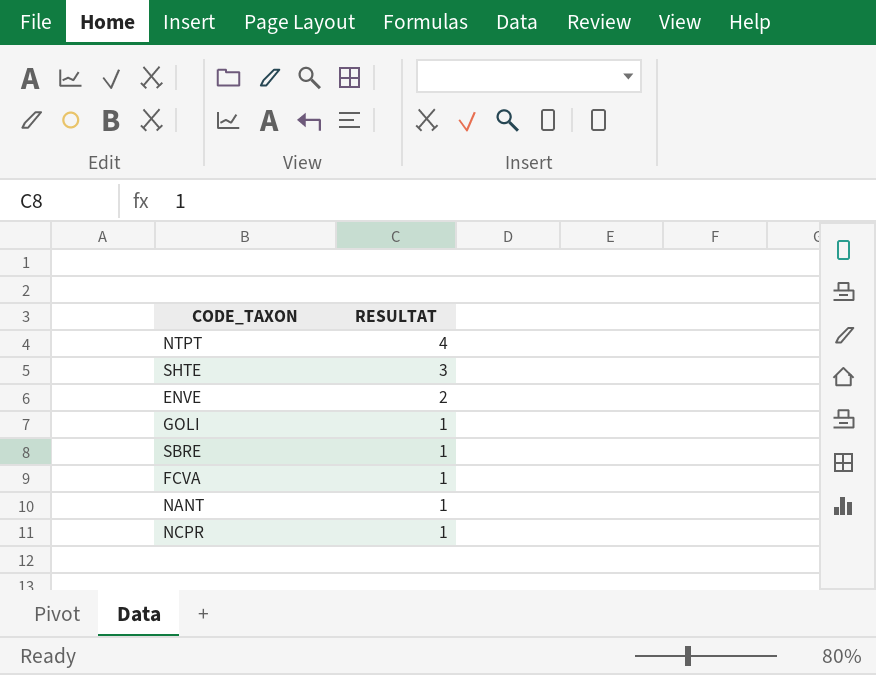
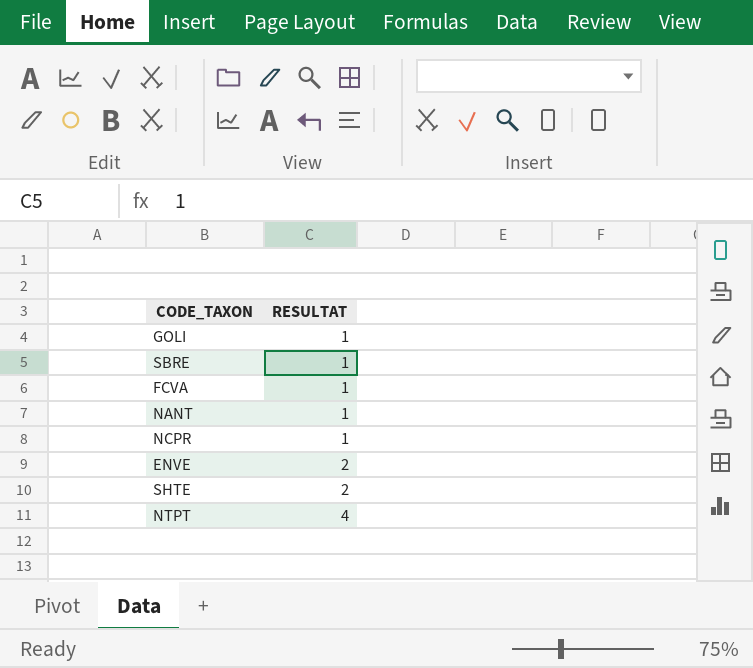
row order: RESULTAT descending -> RESULTAT ascending
SHTE | RESULTAT: 3 -> 2

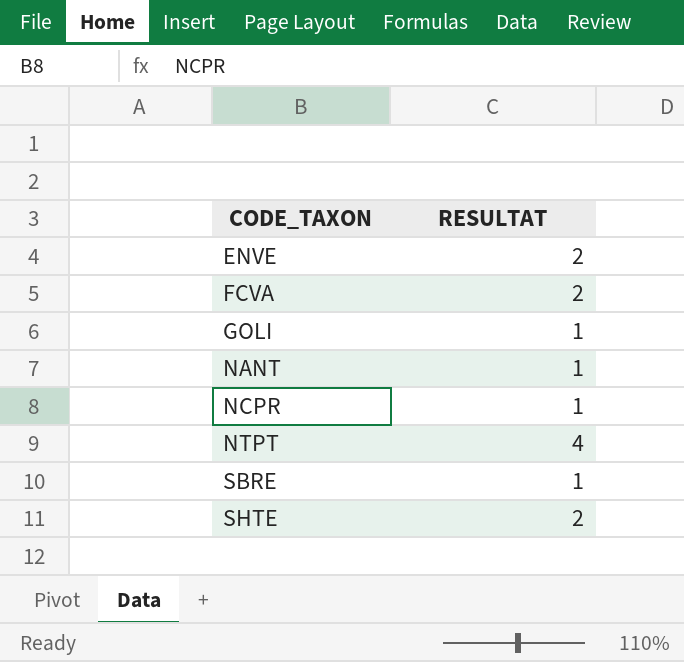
row order: RESULTAT ascending -> CODE_TAXON ascending
FCVA | RESULTAT: 1 -> 2

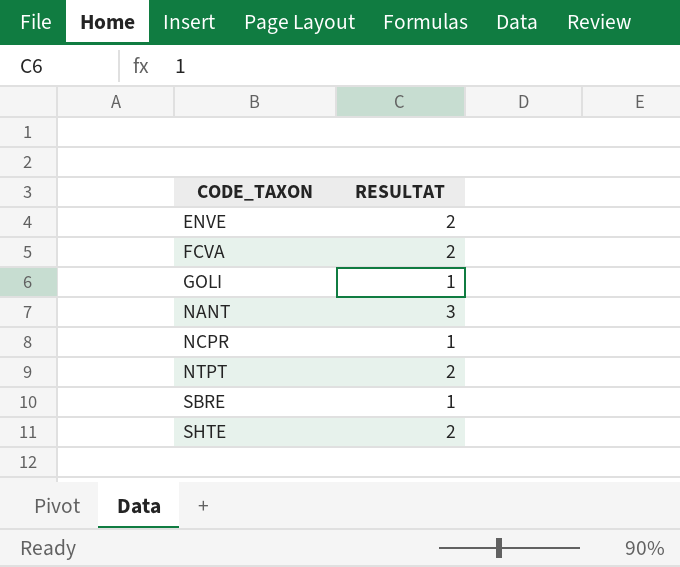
NANT | RESULTAT: 1 -> 3
NTPT | RESULTAT: 4 -> 2

